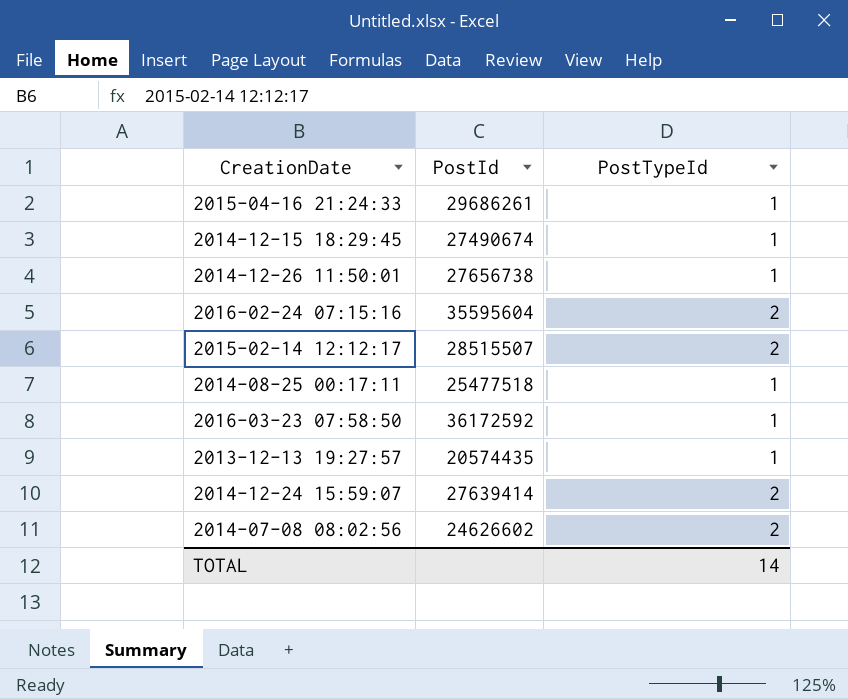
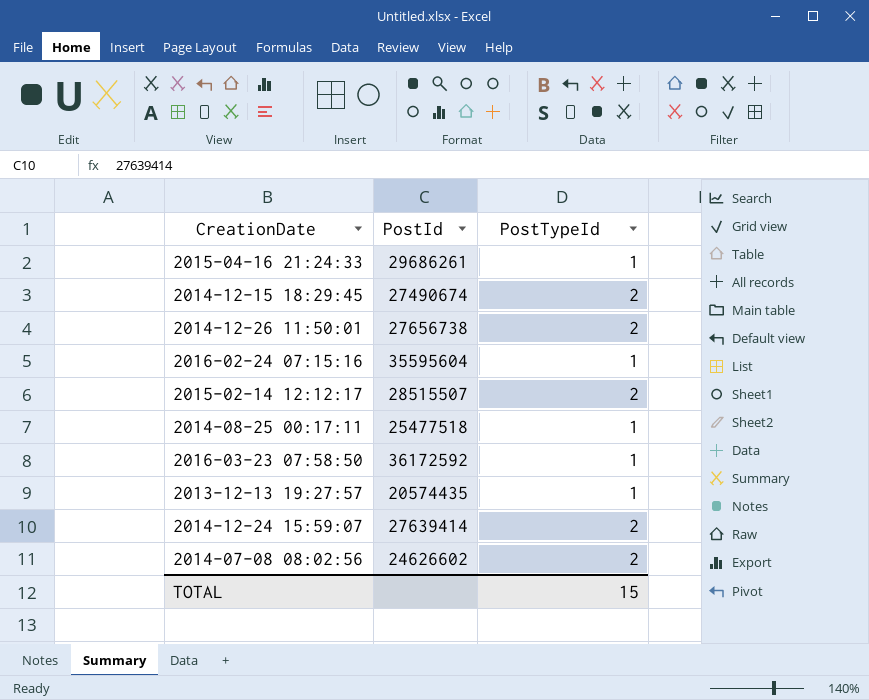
2014-12-15 18:29:45 | PostTypeId: 1 -> 2
2014-12-26 11:50:01 | PostTypeId: 1 -> 2
2016-02-24 07:15:16 | PostTypeId: 2 -> 1
TOTAL | PostTypeId: 14 -> 15

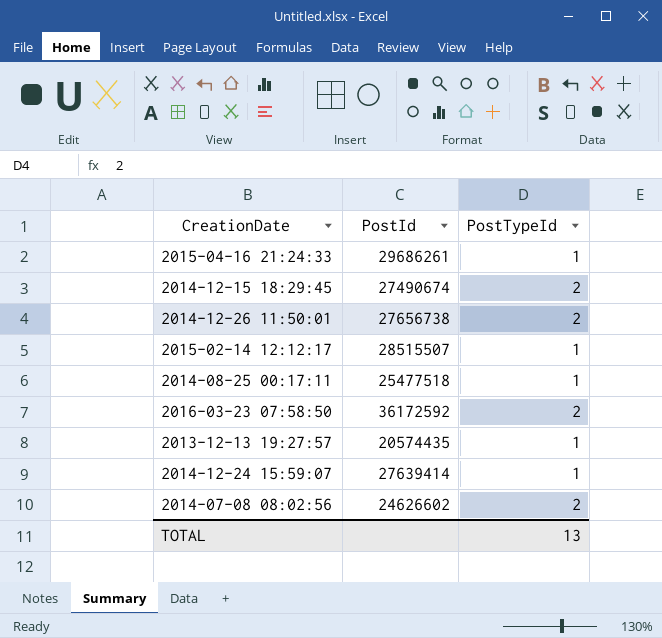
row 2016-02-24 07:15:16: 35595604 | 1 -> none
2015-02-14 12:12:17 | PostTypeId: 2 -> 1
2016-03-23 07:58:50 | PostTypeId: 1 -> 2
2014-12-24 15:59:07 | PostTypeId: 2 -> 1
TOTAL | PostTypeId: 15 -> 13

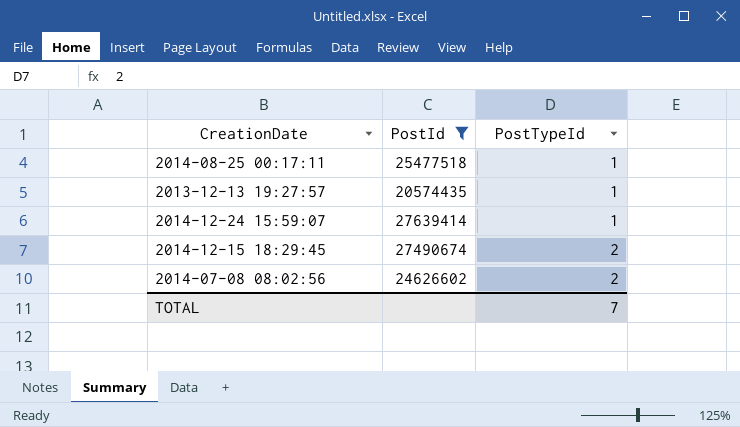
filter: none -> PostId <= 27639414
row order: none -> PostTypeId ascending
TOTAL | PostTypeId: 13 -> 7

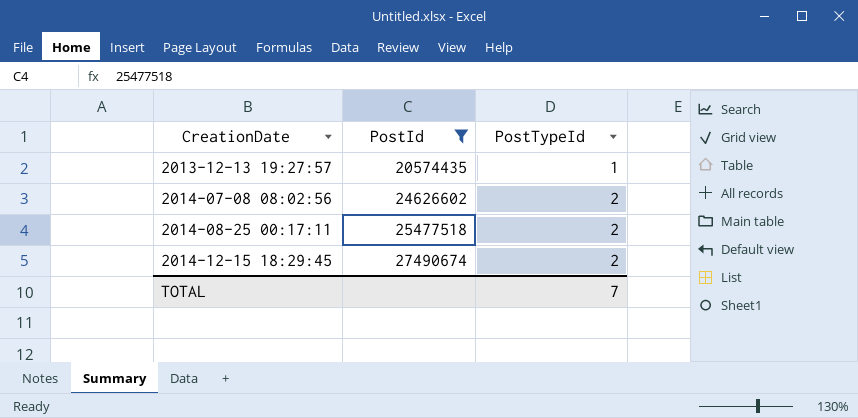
row order: PostTypeId ascending -> CreationDate ascending
row 2014-12-24 15:59:07: 27639414 | 1 -> none
2014-08-25 00:17:11 | PostTypeId: 1 -> 2

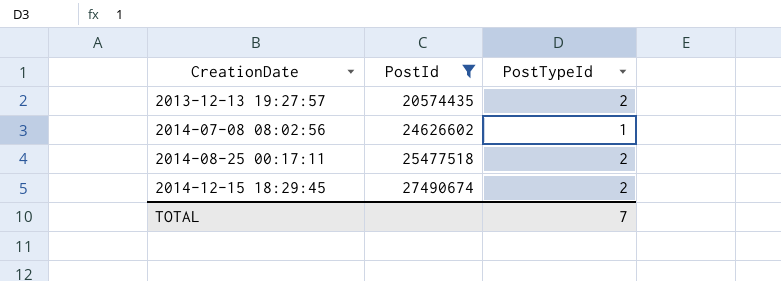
2013-12-13 19:27:57 | PostTypeId: 1 -> 2
2014-07-08 08:02:56 | PostTypeId: 2 -> 1

